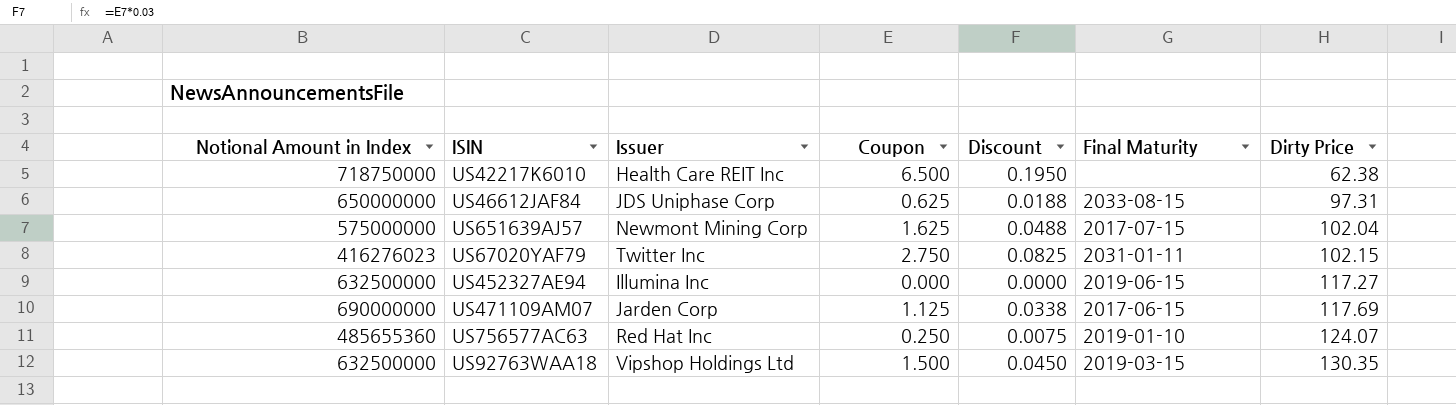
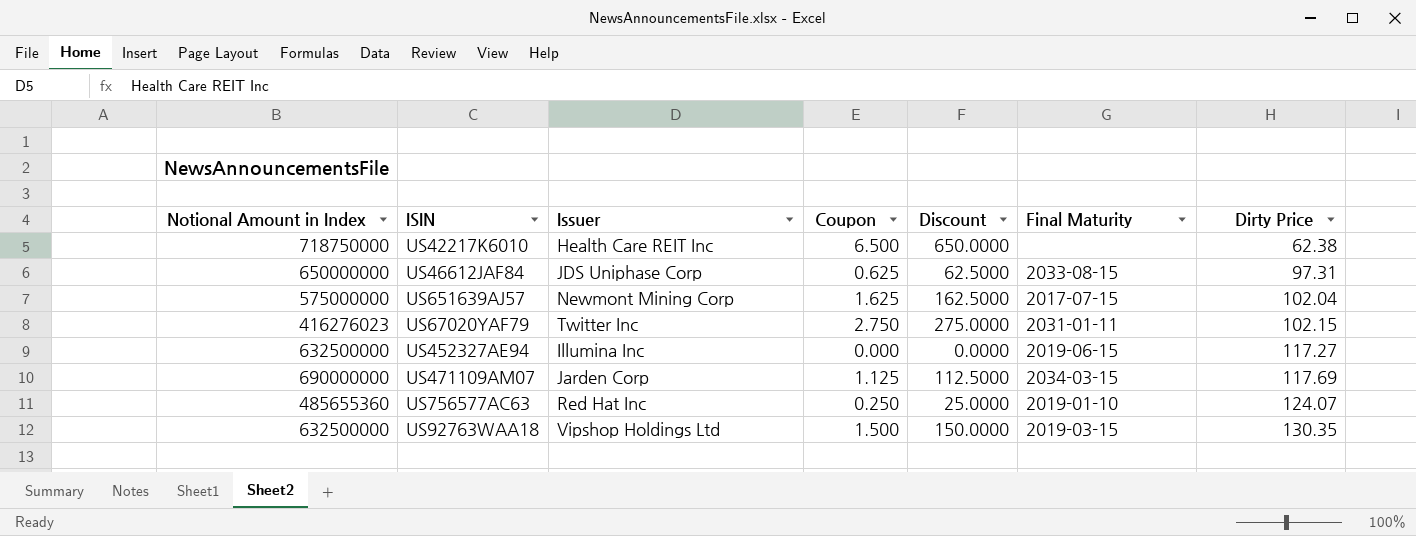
column Discount | formula: [Coupon] * 0.03 -> [Coupon] * 100
US471109AM07 | Final Maturity: 2017-06-15 -> 2034-03-15

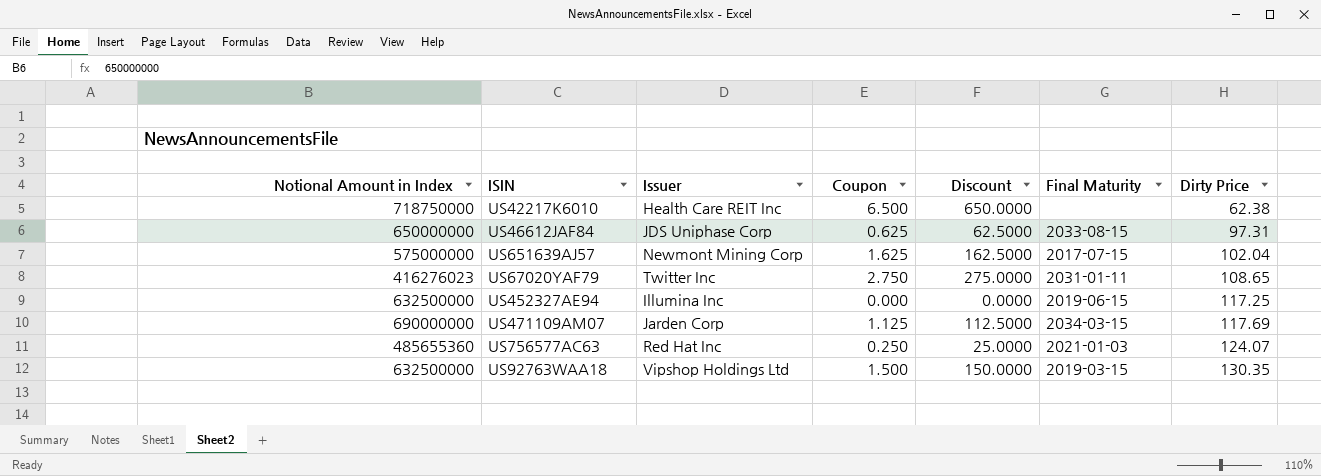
US67020YAF79 | Dirty Price: 102.15 -> 108.65
US452327AE94 | Dirty Price: 117.27 -> 117.25
US756577AC63 | Final Maturity: 2019-01-10 -> 2021-01-03

